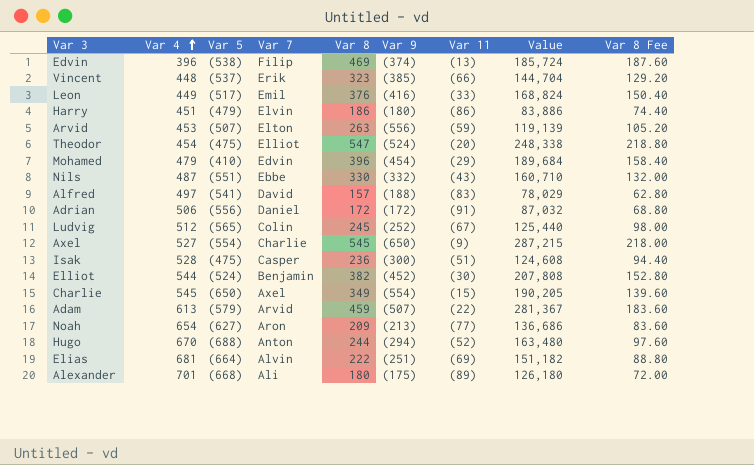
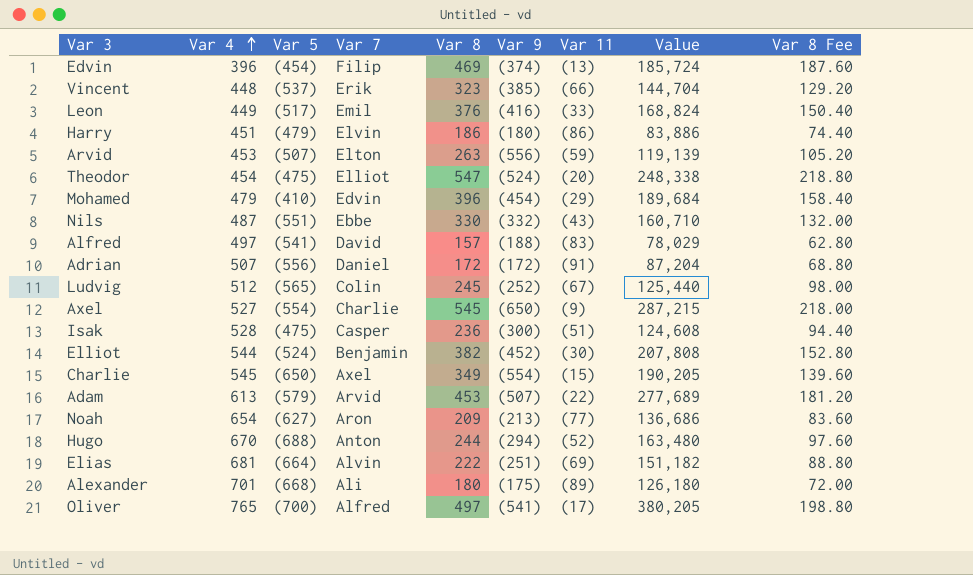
Edvin | Var 5: (538) -> (454)
Adrian | Var 4: 506 -> 507
Adrian | Value: 87,032 -> 87,204
Adam | Var 8: 459 -> 453
Adam | Value: 281,367 -> 277,689
Adam | Var 8 Fee: 183.60 -> 181.20
row Oliver: none -> 765 | (700) | Alfred | 497 | (541) | (17) | 380,205 | 198.80

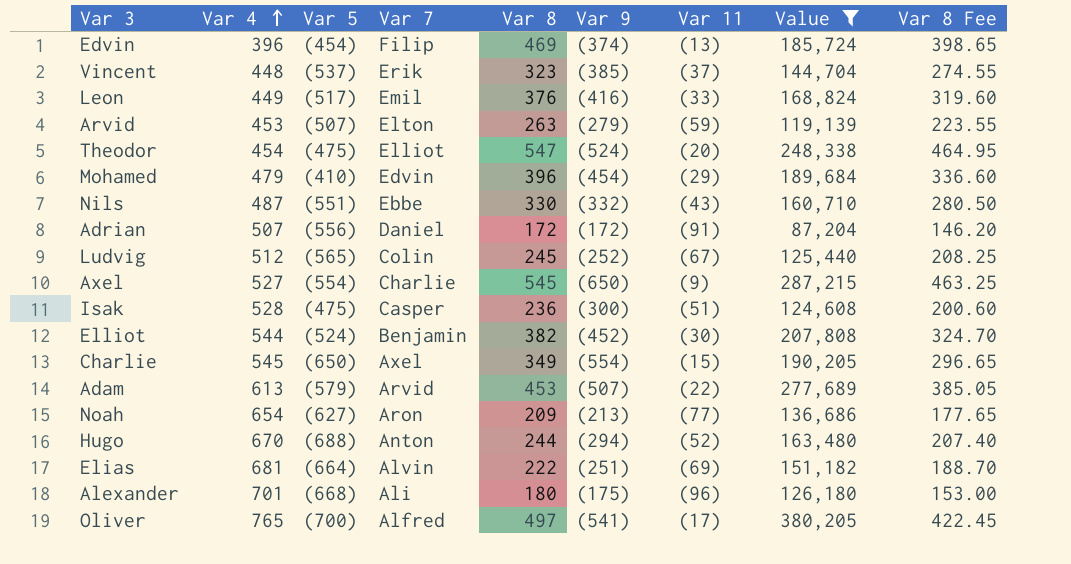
filter: none -> Value >= 87,204
column Var 8 Fee | formula: [Var 8] * 0.4 -> [Var 8] * 0.85
Vincent | Var 11: (66) -> (37)
Arvid | Var 9: (556) -> (279)
Alexander | Var 11: (89) -> (96)

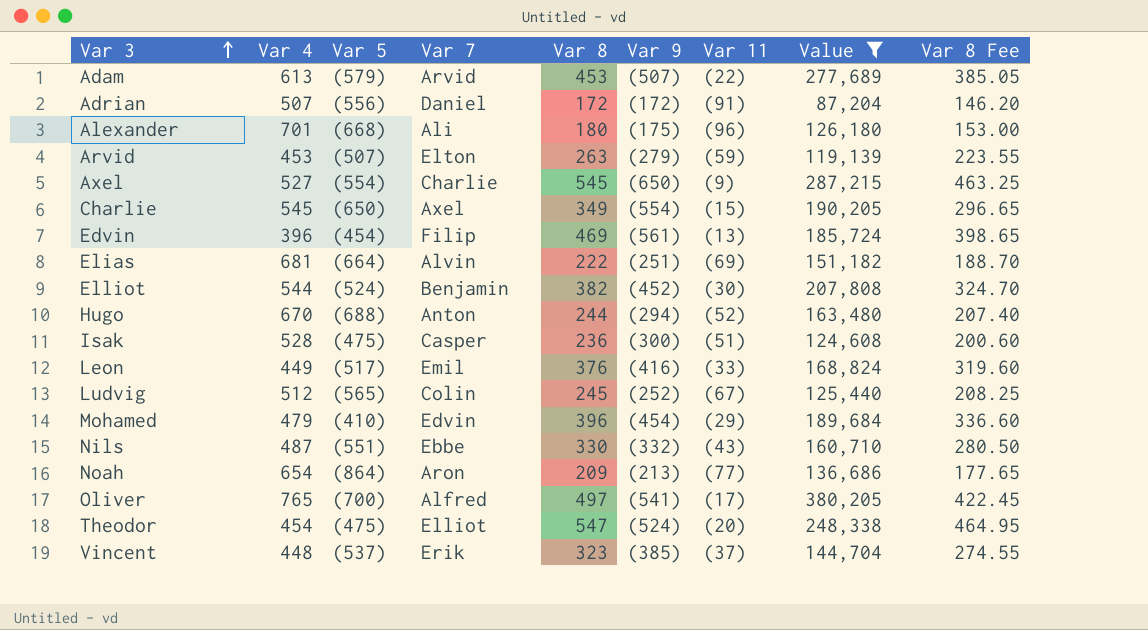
row order: Var 4 ascending -> Var 3 ascending
Edvin | Var 9: (374) -> (561)
Noah | Var 5: (627) -> (864)

